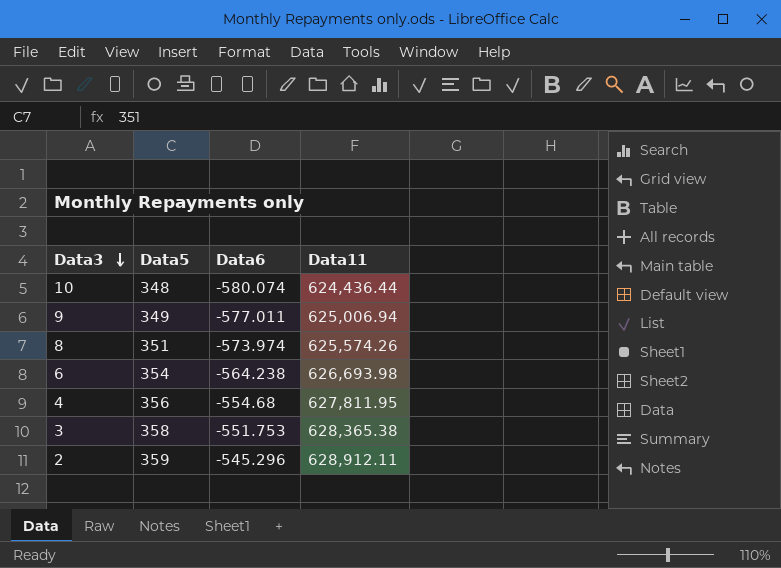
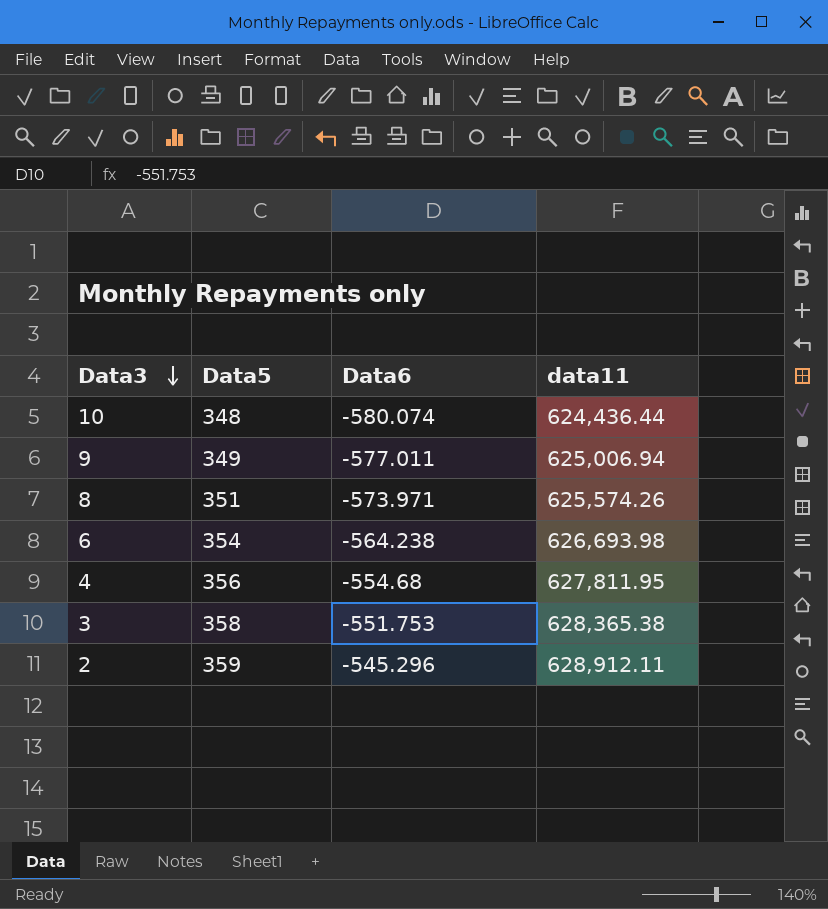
column name: Data11 -> data11
8 | Data6: -573.974 -> -573.971

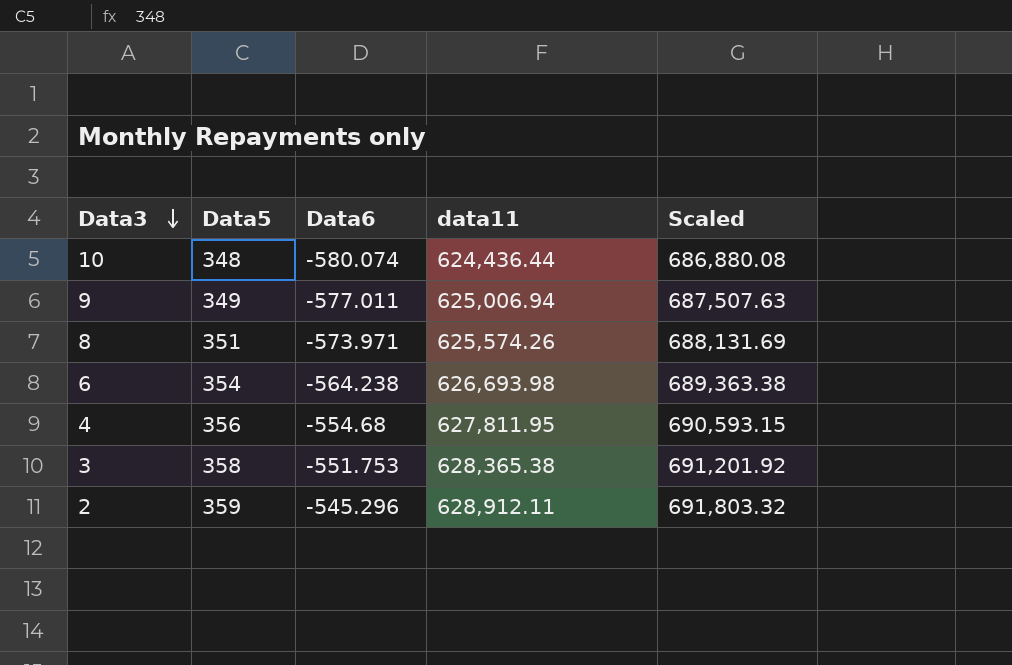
column Scaled | formula: none -> [data11] * 1.1

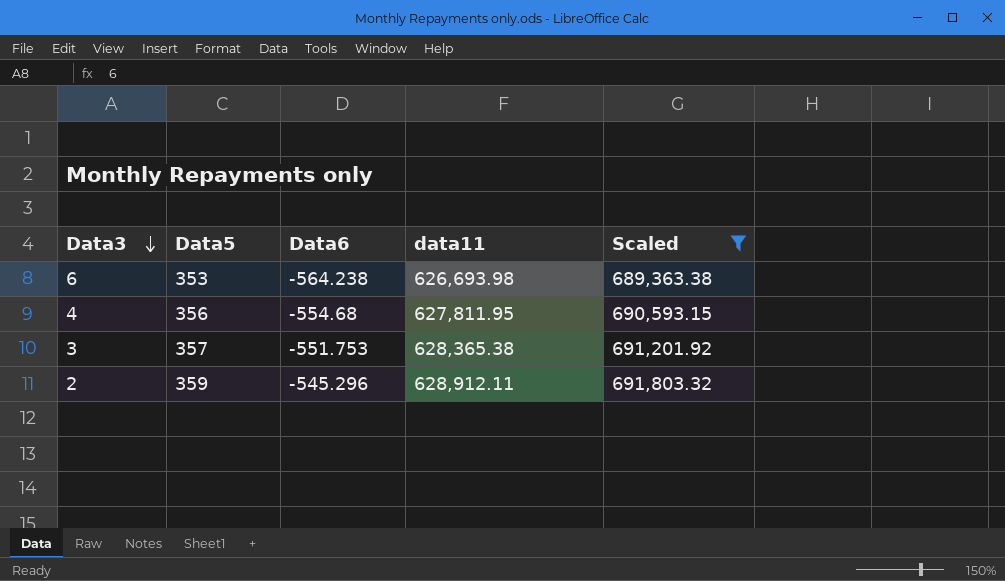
filter: none -> Scaled >= 689,363.38
6 | Data5: 354 -> 353
3 | Data5: 358 -> 357

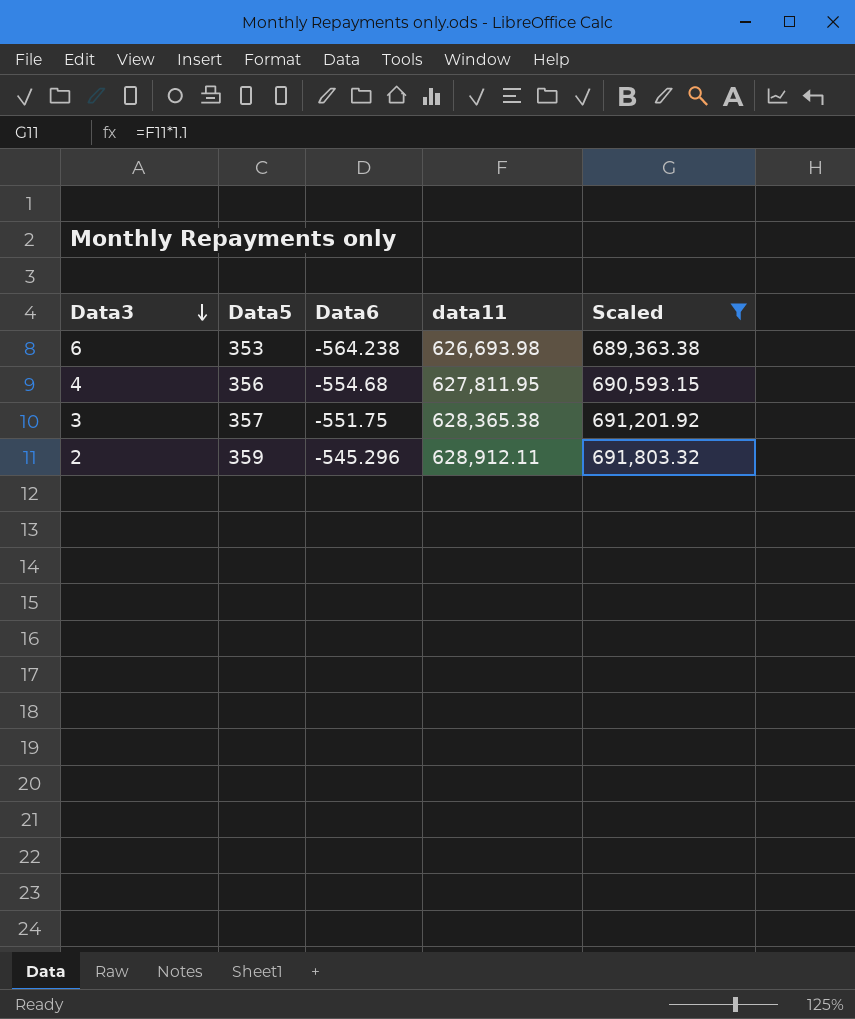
3 | Data6: -551.753 -> -551.75

